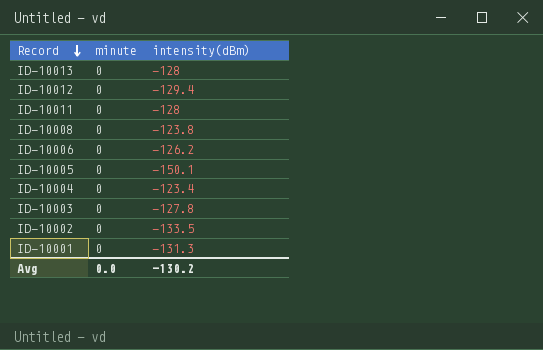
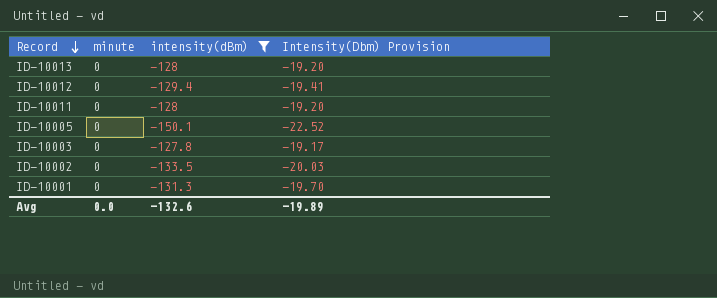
filter: none -> intensity(dBm) <= -127.8
column Intensity(Dbm) Provision | formula: none -> [intensity(dBm)] * 0.15
Avg | intensity(dBm): -130.2 -> -132.6

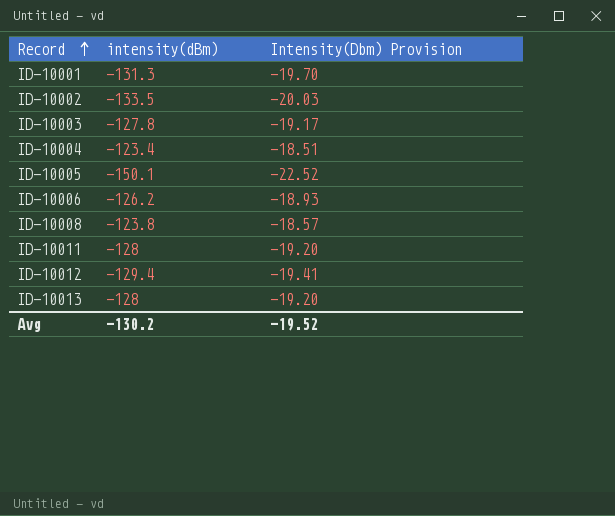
filter: intensity(dBm) <= -127.8 -> none
row order: Record descending -> Record ascending
column minute | position: 2 -> none
Avg | intensity(dBm): -132.6 -> -130.2
Avg | Intensity(Dbm) Provision: -19.89 -> -19.52

